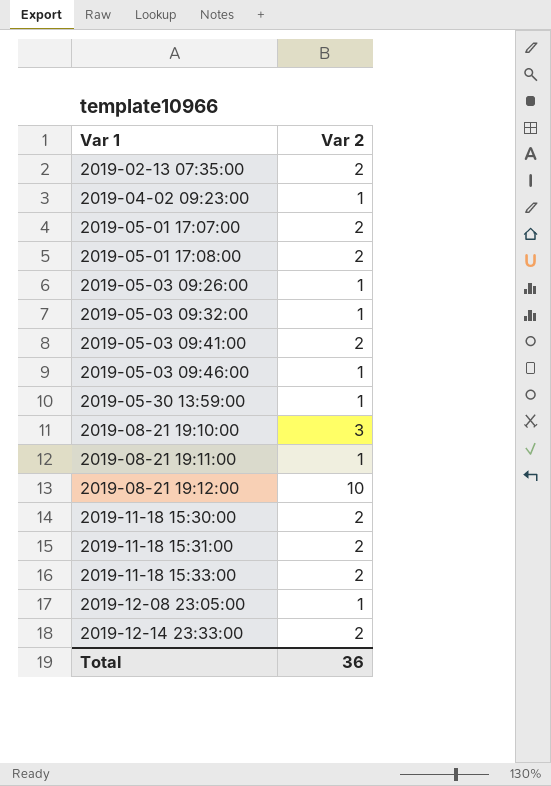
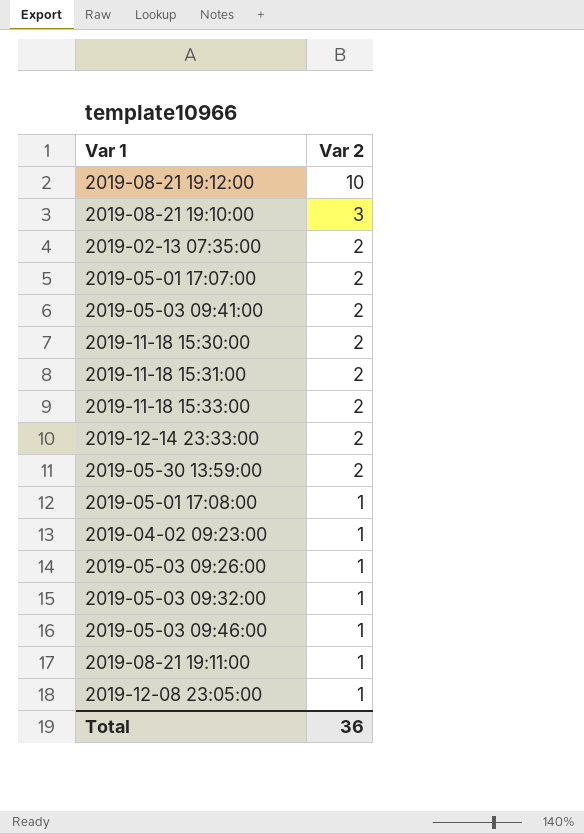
row order: Var 1 ascending -> Var 2 descending
2019-05-30 13:59:00 | Var 2: 1 -> 2
2019-05-01 17:08:00 | Var 2: 2 -> 1

